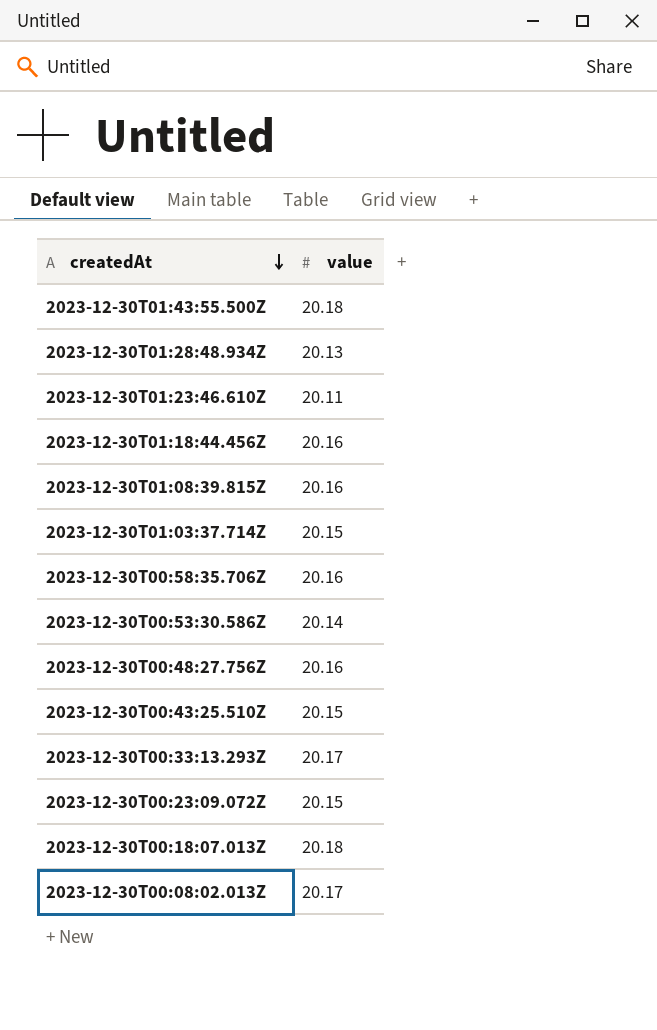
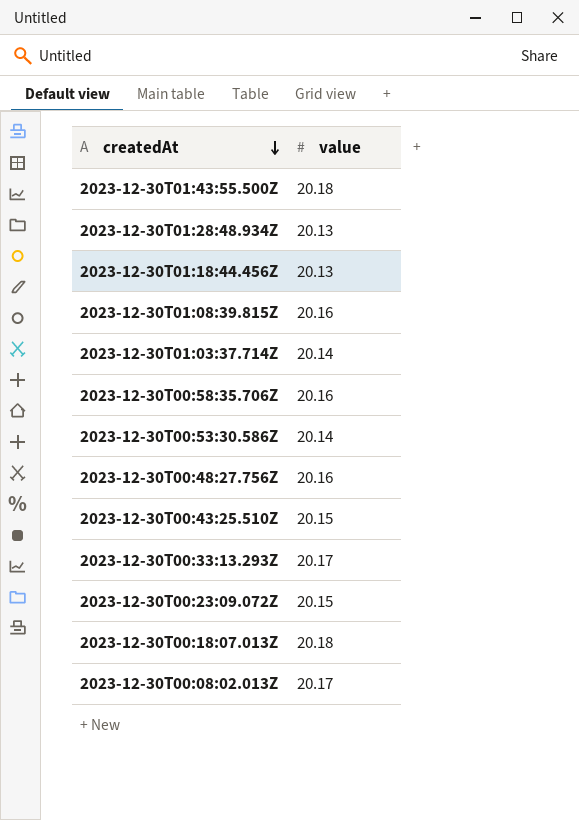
row 2023-12-30T01:23:46.610Z: 20.11 -> none
2023-12-30T01:18:44.456Z | value: 20.16 -> 20.13
2023-12-30T01:03:37.714Z | value: 20.15 -> 20.14

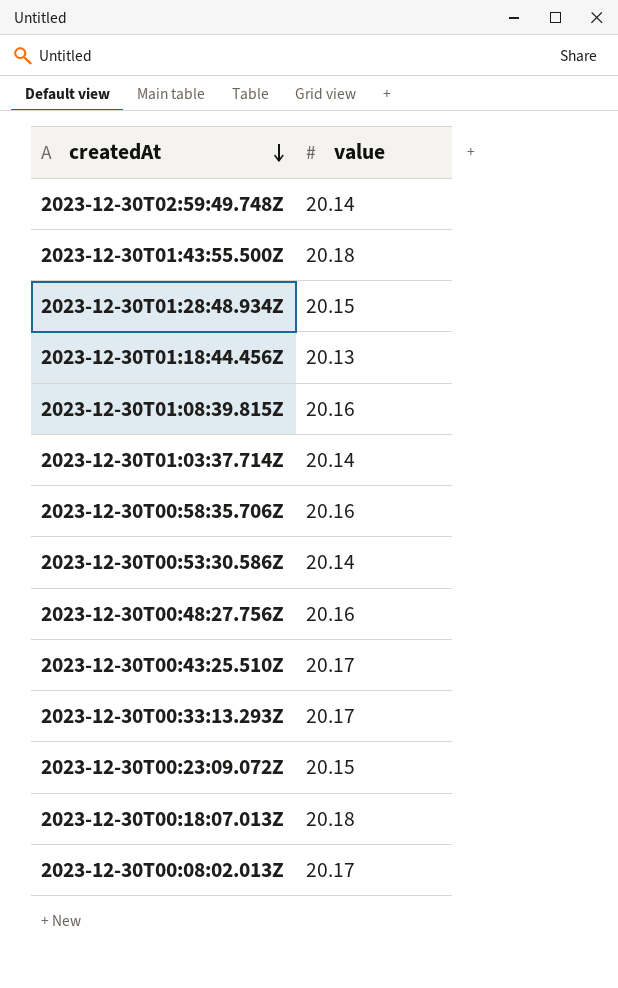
row 2023-12-30T02:59:49.748Z: none -> 20.14
2023-12-30T01:28:48.934Z | value: 20.13 -> 20.15
2023-12-30T00:43:25.510Z | value: 20.15 -> 20.17

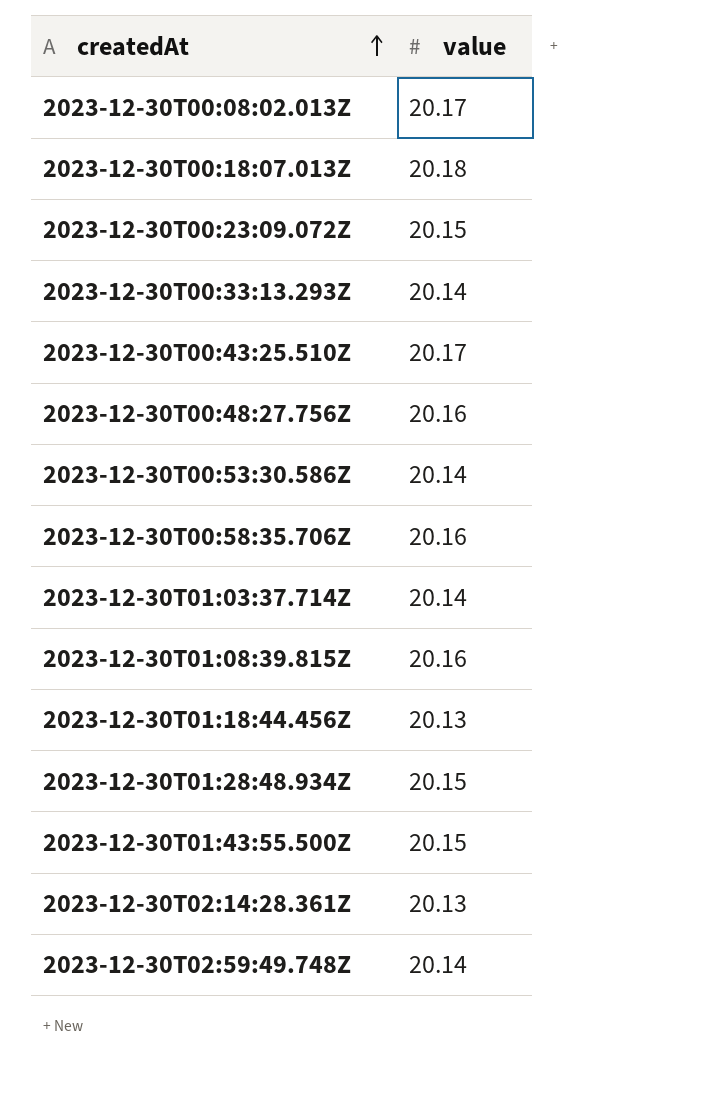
row order: createdAt descending -> createdAt ascending
2023-12-30T00:33:13.293Z | value: 20.17 -> 20.14
2023-12-30T01:43:55.500Z | value: 20.18 -> 20.15
row 2023-12-30T02:14:28.361Z: none -> 20.13

